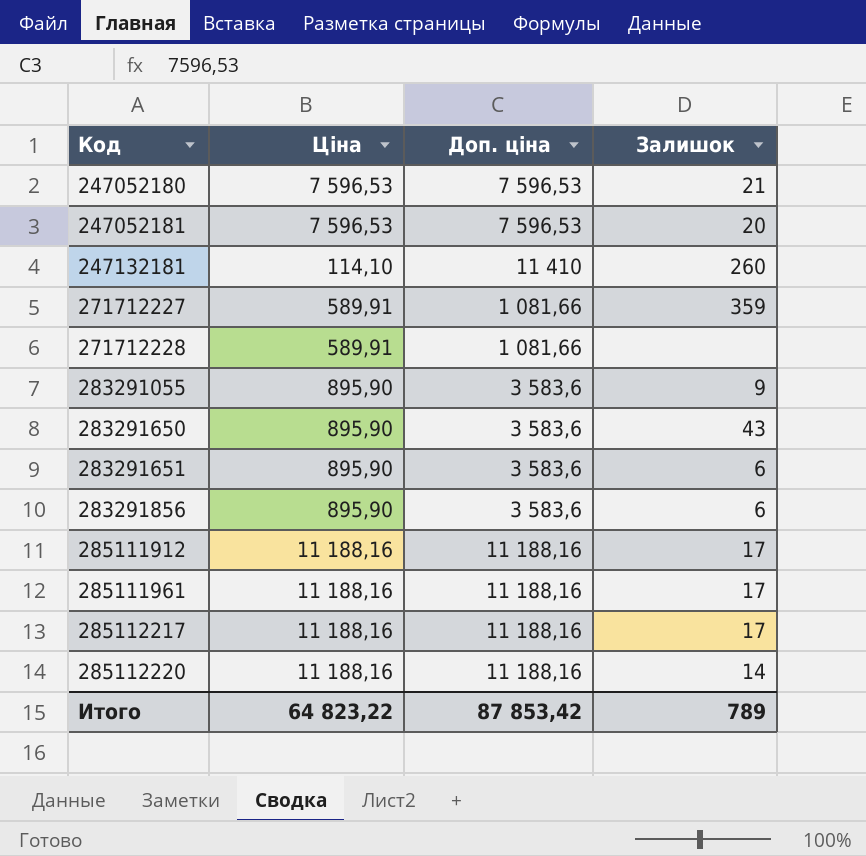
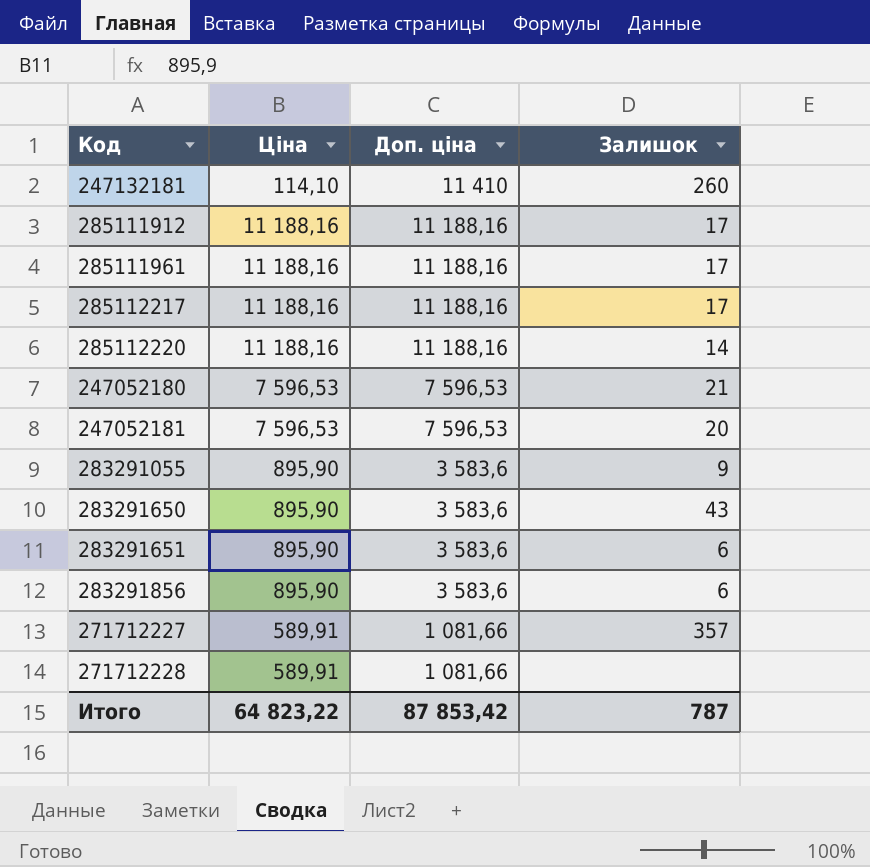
row order: Код ascending -> Доп. ціна descending
271712227 | Залишок: 359 -> 357
Итого | Залишок: 789 -> 787

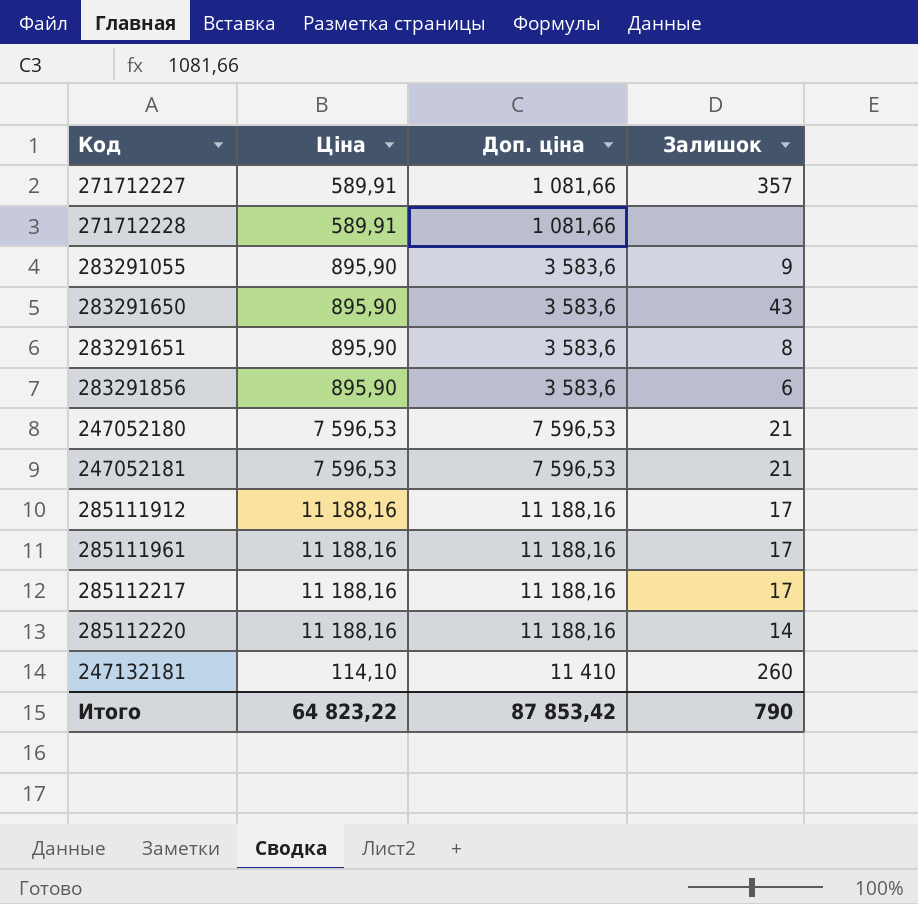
row order: Доп. ціна descending -> Доп. ціна ascending
283291651 | Залишок: 6 -> 8
247052181 | Залишок: 20 -> 21
Итого | Залишок: 787 -> 790

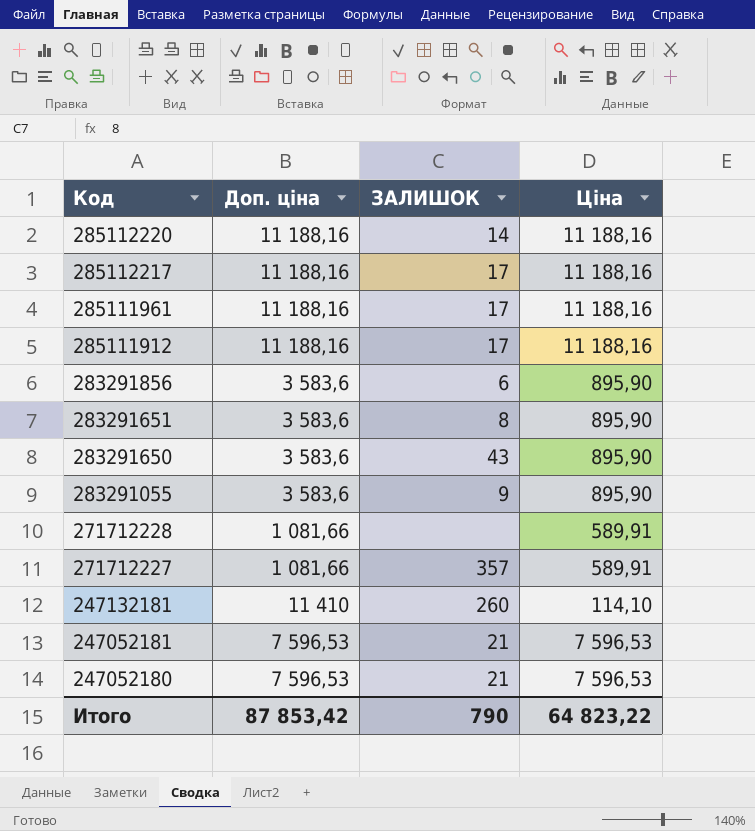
row order: Доп. ціна ascending -> Код descending
column name: Залишок -> ЗАЛИШОК
column Ціна | position: 2 -> 4

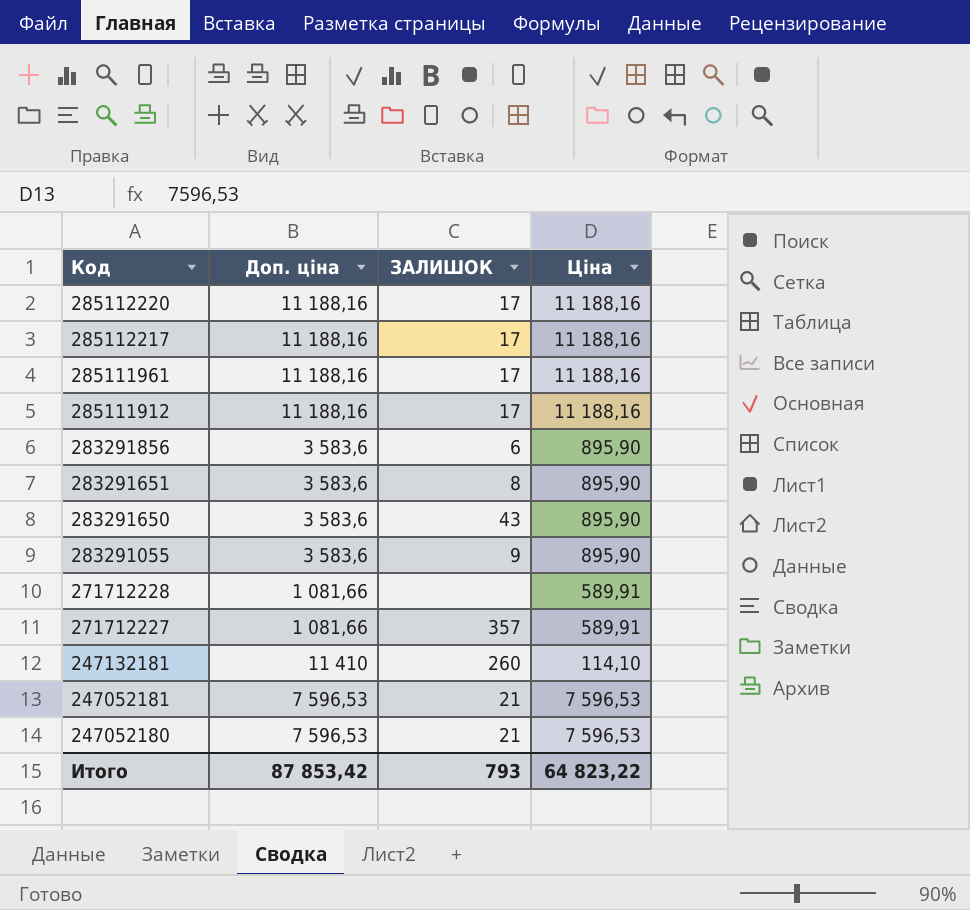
285112220 | ЗАЛИШОК: 14 -> 17
Итого | ЗАЛИШОК: 790 -> 793

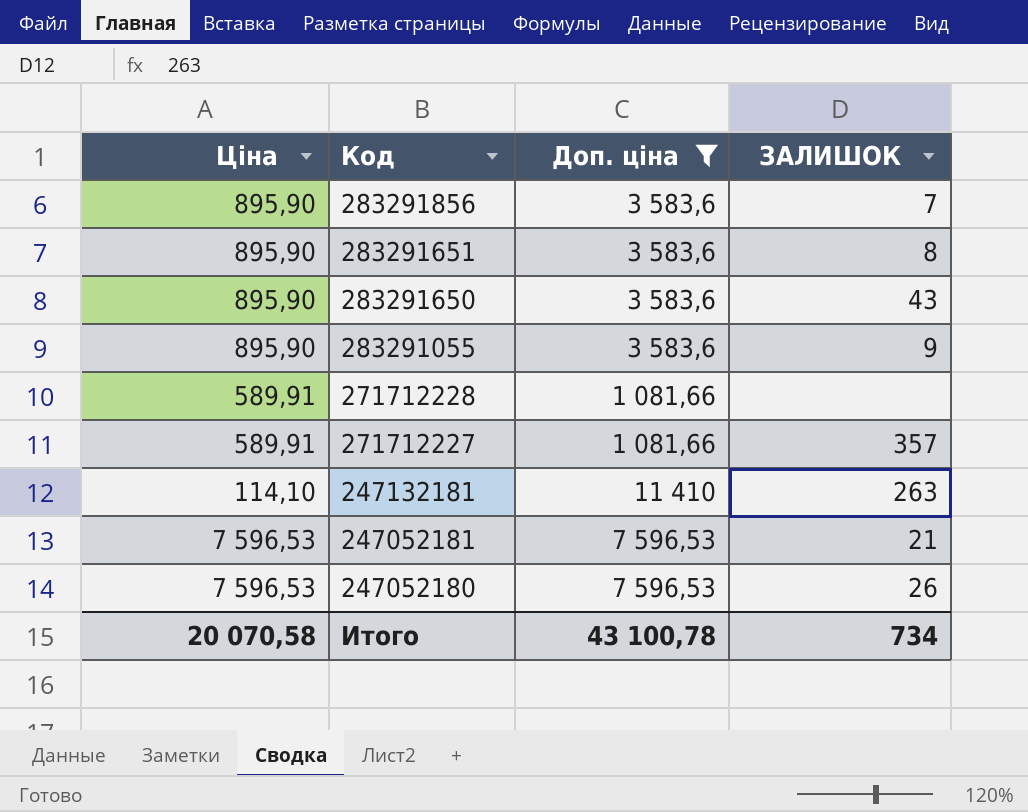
filter: none -> Доп. ціна != 11 188,16
column Ціна | position: 4 -> 1
283291856 | ЗАЛИШОК: 6 -> 7
247132181 | ЗАЛИШОК: 260 -> 263
247052180 | ЗАЛИШОК: 21 -> 26
Итого | Ціна: 64 823,22 -> 20 070,58
Итого | Доп. ціна: 87 853,42 -> 43 100,78
Итого | ЗАЛИШОК: 793 -> 734

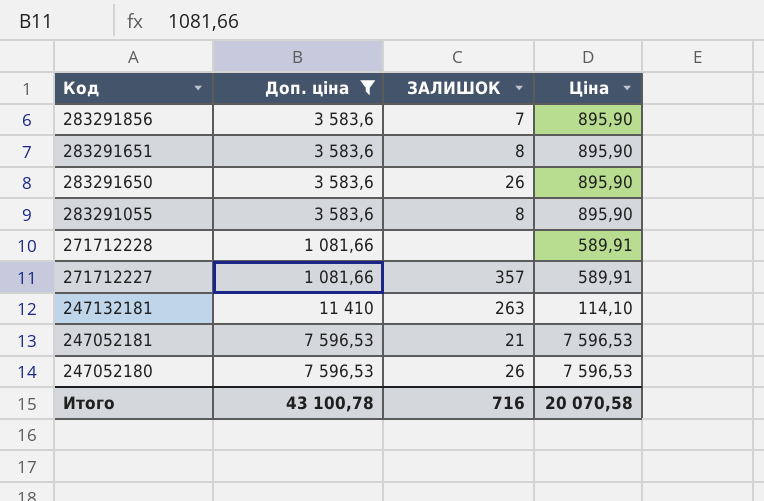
column Ціна | position: 1 -> 4
283291650 | ЗАЛИШОК: 43 -> 26
283291055 | ЗАЛИШОК: 9 -> 8
Итого | ЗАЛИШОК: 734 -> 716

